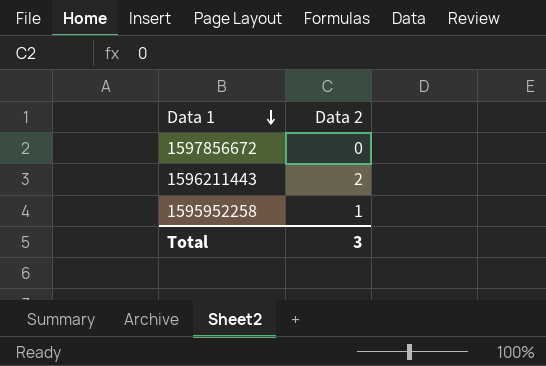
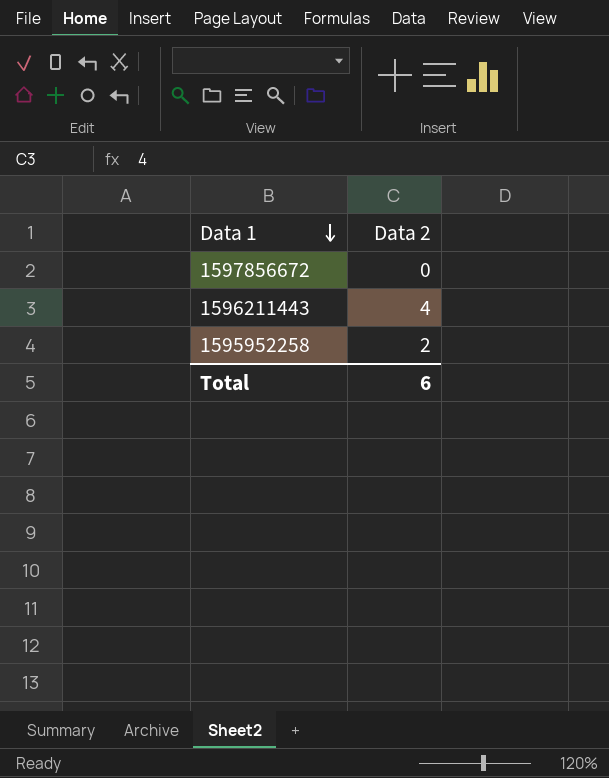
1596211443 | Data 2: 2 -> 4
1595952258 | Data 2: 1 -> 2
Total | Data 2: 3 -> 6

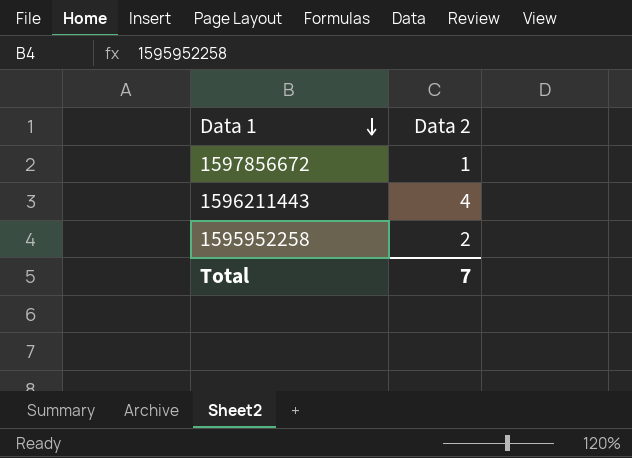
1597856672 | Data 2: 0 -> 1
Total | Data 2: 6 -> 7

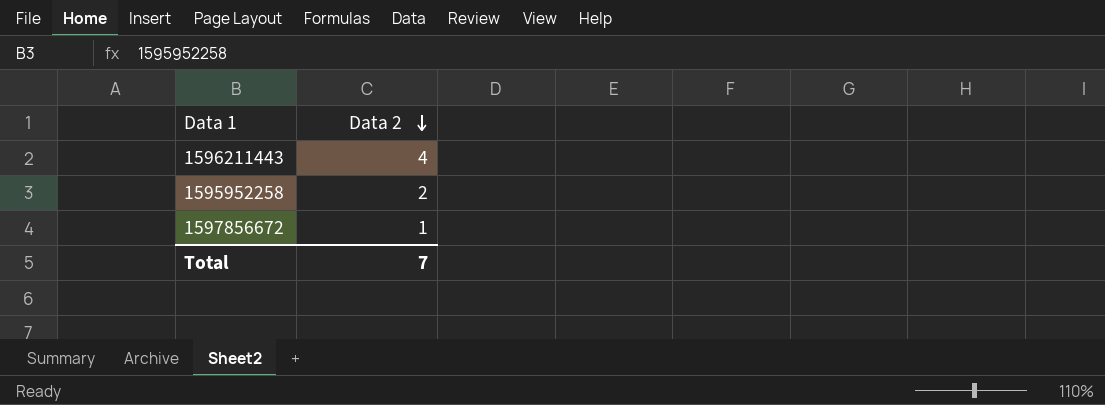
row order: Data 1 descending -> Data 2 descending

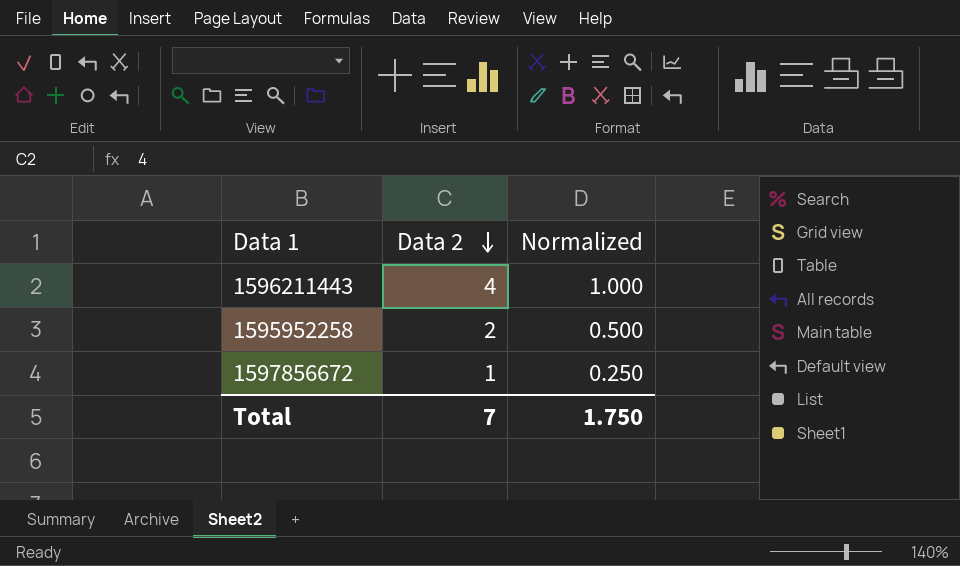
column Normalized | formula: none -> [Data 2] * 0.25

